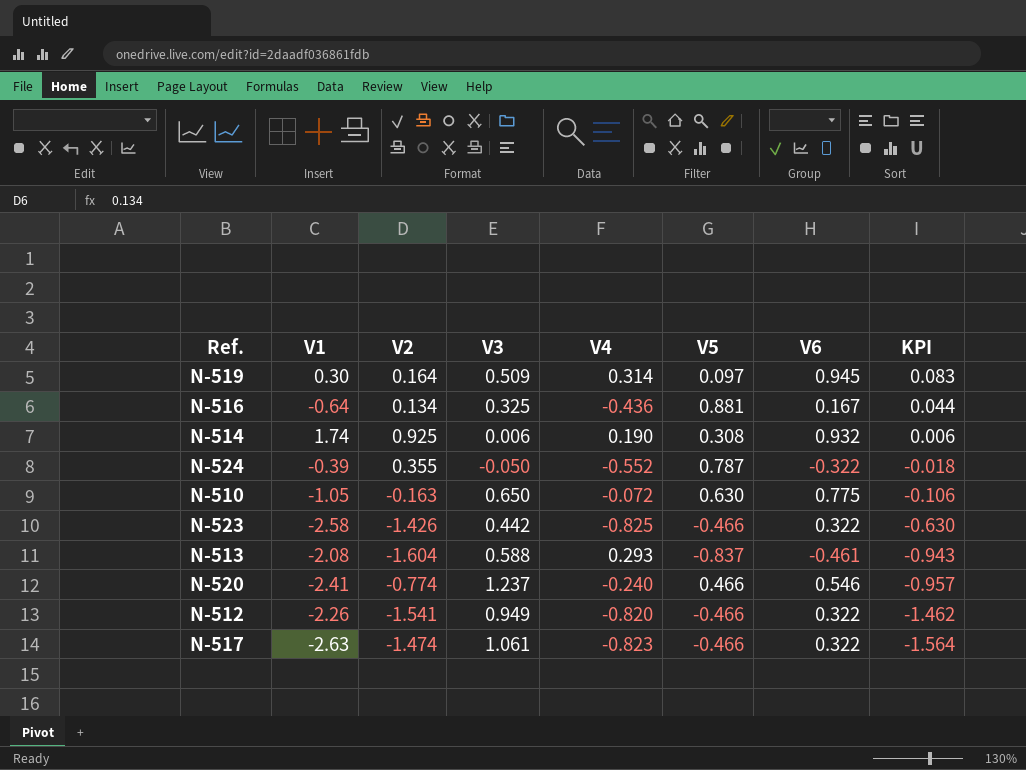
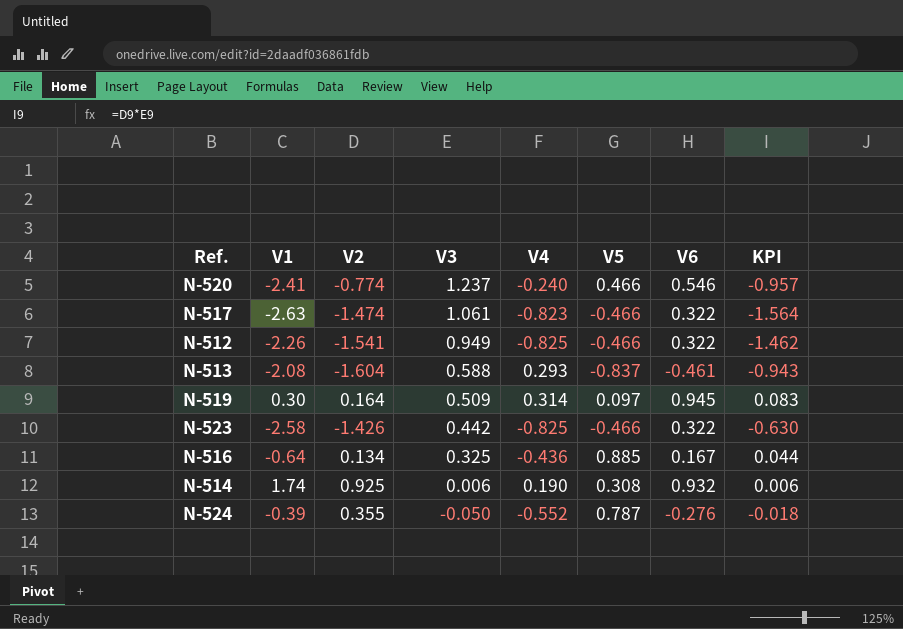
row order: KPI descending -> V3 descending
row N-510: -1.05 | -0.163 | 0.650 | -0.072 | 0.630 | 0.775 | -0.106 -> none
N-512 | V4: -0.820 -> -0.825
N-516 | V5: 0.881 -> 0.885
N-524 | V6: -0.322 -> -0.276

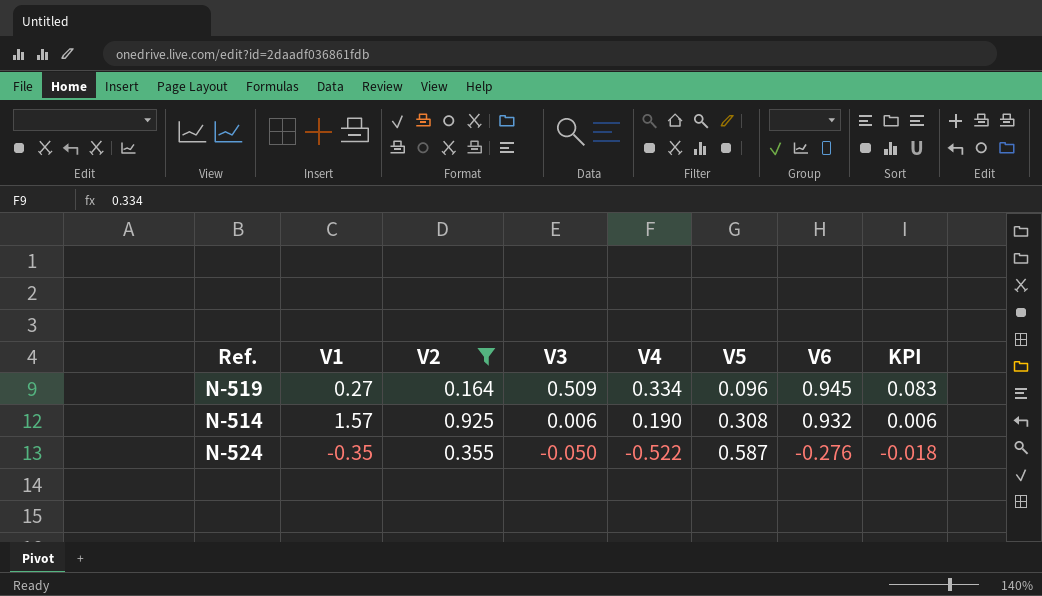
filter: none -> V2 >= 0.164
N-519 | V1: 0.30 -> 0.27
N-519 | V4: 0.314 -> 0.334
N-519 | V5: 0.097 -> 0.096
N-514 | V1: 1.74 -> 1.57
N-524 | V1: -0.39 -> -0.35
N-524 | V4: -0.552 -> -0.522
N-524 | V5: 0.787 -> 0.587

